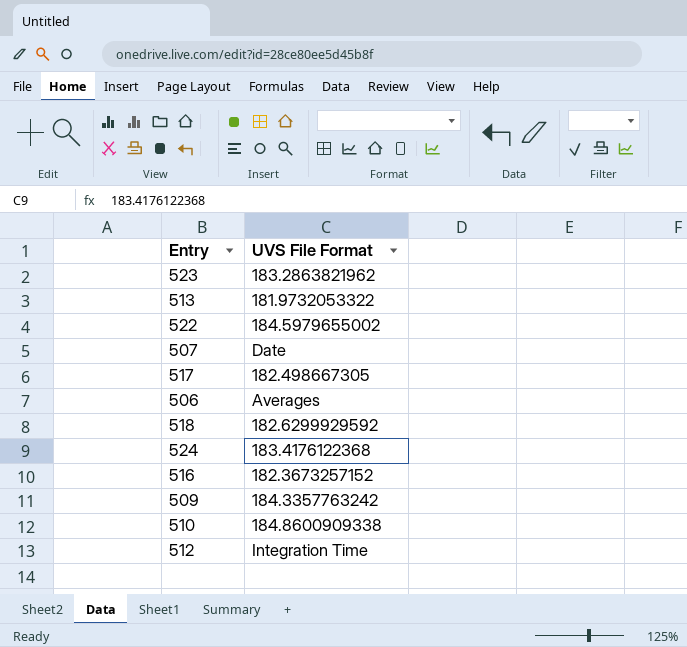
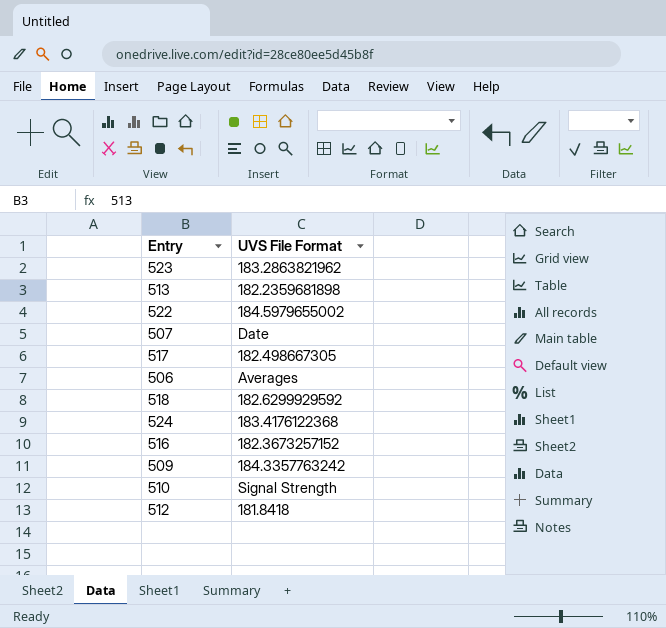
513 | UVS File Format: 181.9732053322 -> 182.2359681898
510 | UVS File Format: 184.8600909338 -> Signal Strength
512 | UVS File Format: Integration Time -> 181.8418

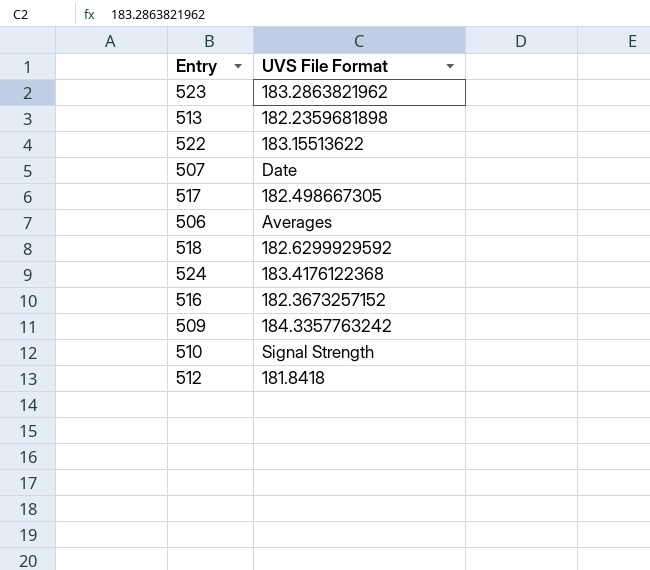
522 | UVS File Format: 184.5979655002 -> 183.15513622

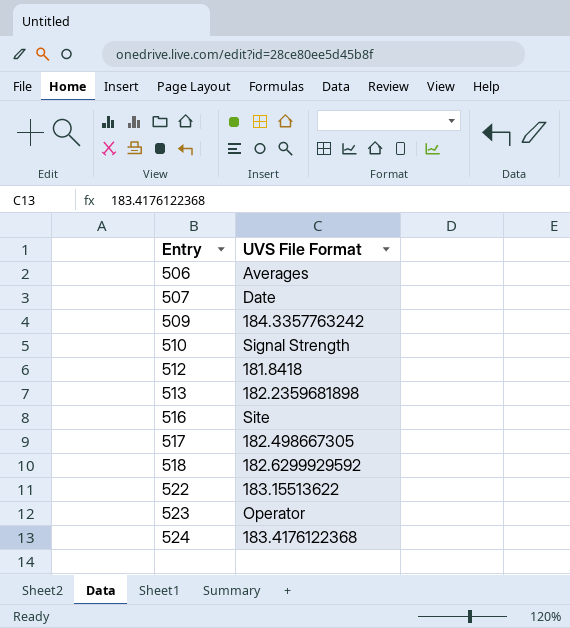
row order: none -> Entry ascending
516 | UVS File Format: 182.3673257152 -> Site
523 | UVS File Format: 183.2863821962 -> Operator

